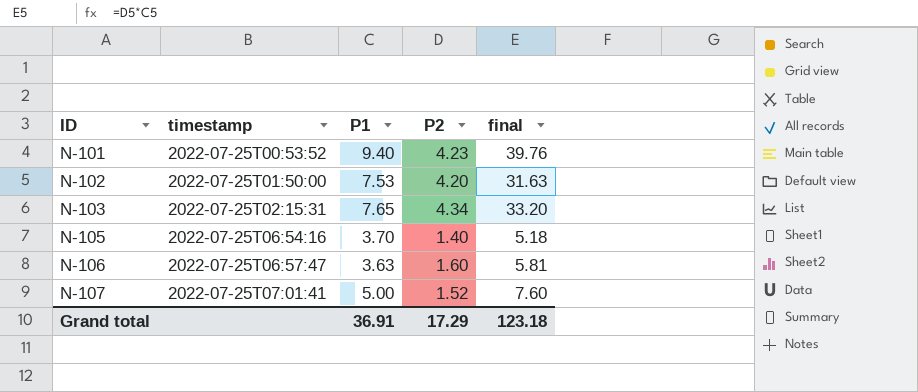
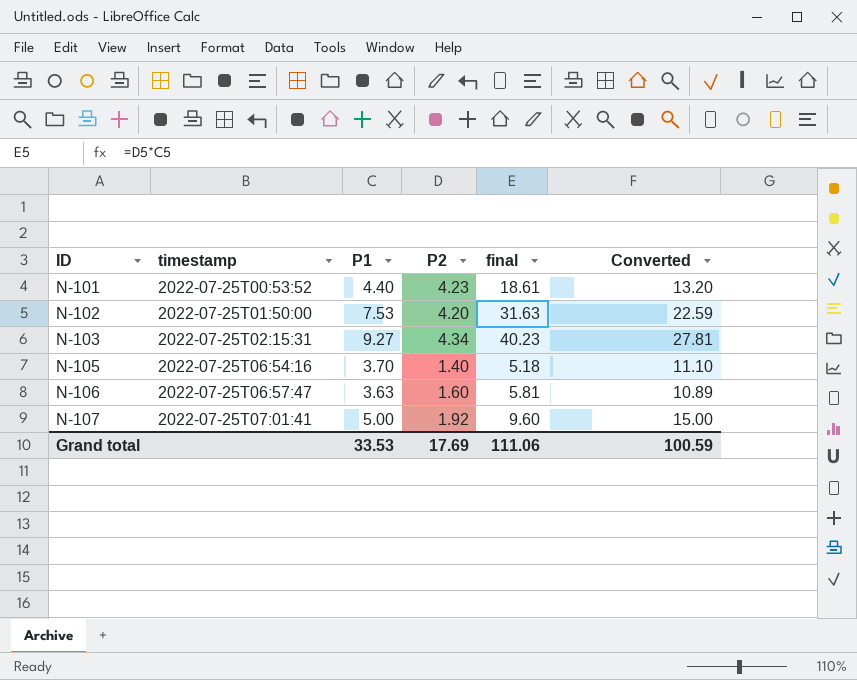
column Converted | formula: none -> [P1] * 3
N-101 | P1: 9.40 -> 4.40
N-101 | final: 39.76 -> 18.61
N-103 | P1: 7.65 -> 9.27
N-103 | final: 33.20 -> 40.23
N-107 | P2: 1.52 -> 1.92
N-107 | final: 7.60 -> 9.60
Grand total | P1: 36.91 -> 33.53
Grand total | P2: 17.29 -> 17.69
Grand total | final: 123.18 -> 111.06

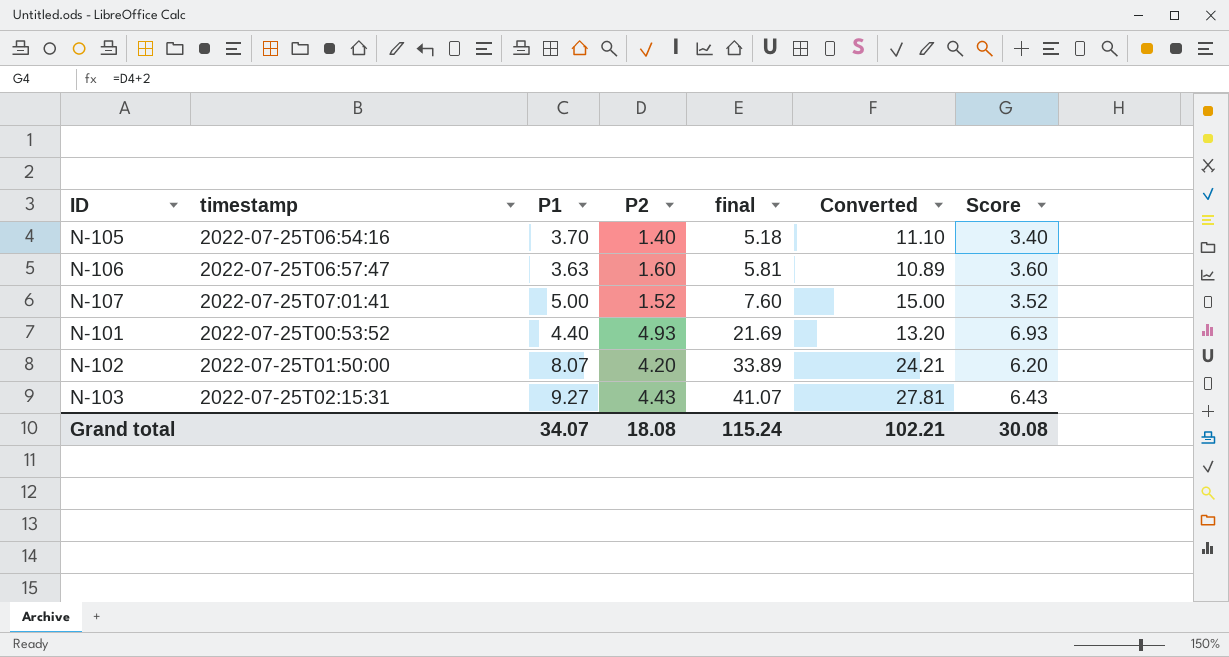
row order: ID ascending -> final ascending
column Score | formula: none -> [P2] + 2
N-107 | P2: 1.92 -> 1.52
N-107 | final: 9.60 -> 7.60
N-101 | P2: 4.23 -> 4.93
N-101 | final: 18.61 -> 21.69
N-102 | P1: 7.53 -> 8.07
N-102 | final: 31.63 -> 33.89
N-102 | Converted: 22.59 -> 24.21
N-103 | P2: 4.34 -> 4.43
N-103 | final: 40.23 -> 41.07
Grand total | P1: 33.53 -> 34.07
Grand total | P2: 17.69 -> 18.08
Grand total | final: 111.06 -> 115.24
Grand total | Converted: 100.59 -> 102.21

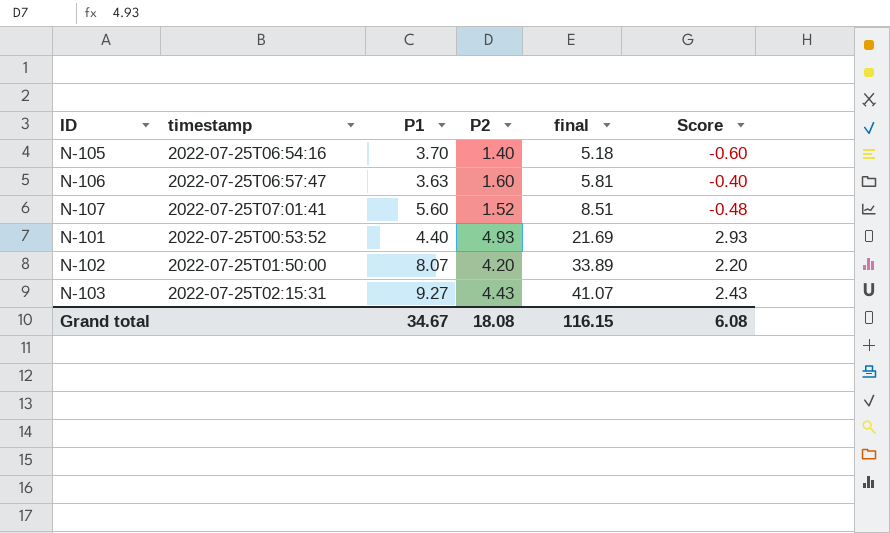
column Converted | formula: [P1] * 3 -> none
column Score | formula: [P2] + 2 -> [P2] - 2
N-107 | P1: 5.00 -> 5.60
N-107 | final: 7.60 -> 8.51
Grand total | P1: 34.07 -> 34.67
Grand total | final: 115.24 -> 116.15
Grand total | Score: 30.08 -> 6.08

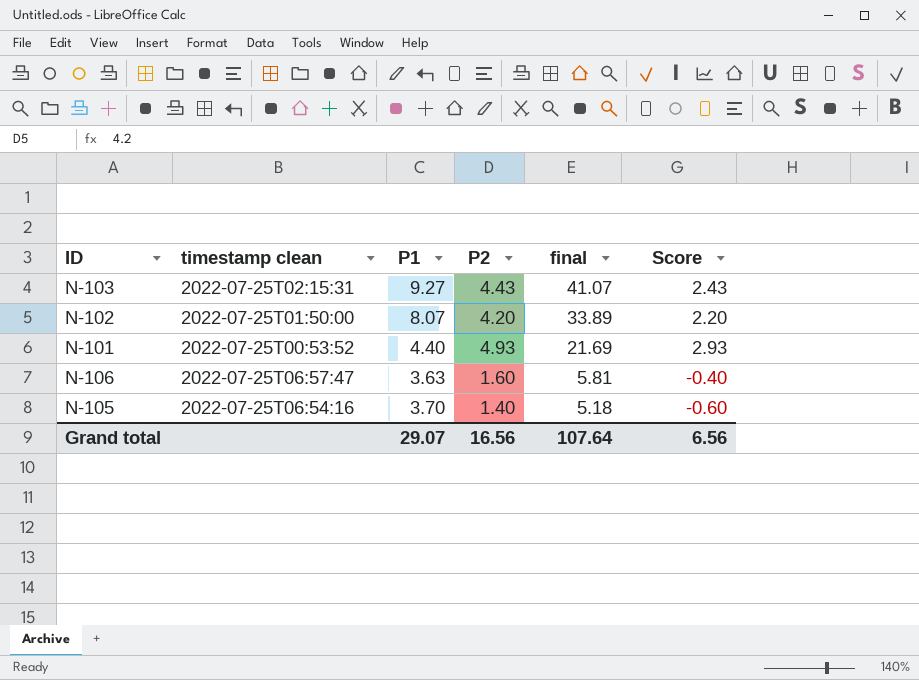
row order: final ascending -> final descending
column name: timestamp -> timestamp clean
row N-107: 2022-07-25T07:01:41 | 5.60 | 1.52 | 8.51 | -0.48 -> none
Grand total | P1: 34.67 -> 29.07
Grand total | P2: 18.08 -> 16.56
Grand total | final: 116.15 -> 107.64
Grand total | Score: 6.08 -> 6.56

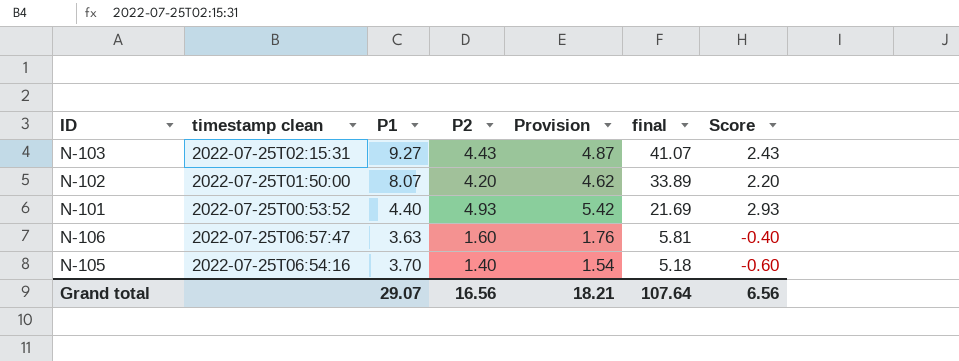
column Provision | formula: none -> [P2] * 1.1

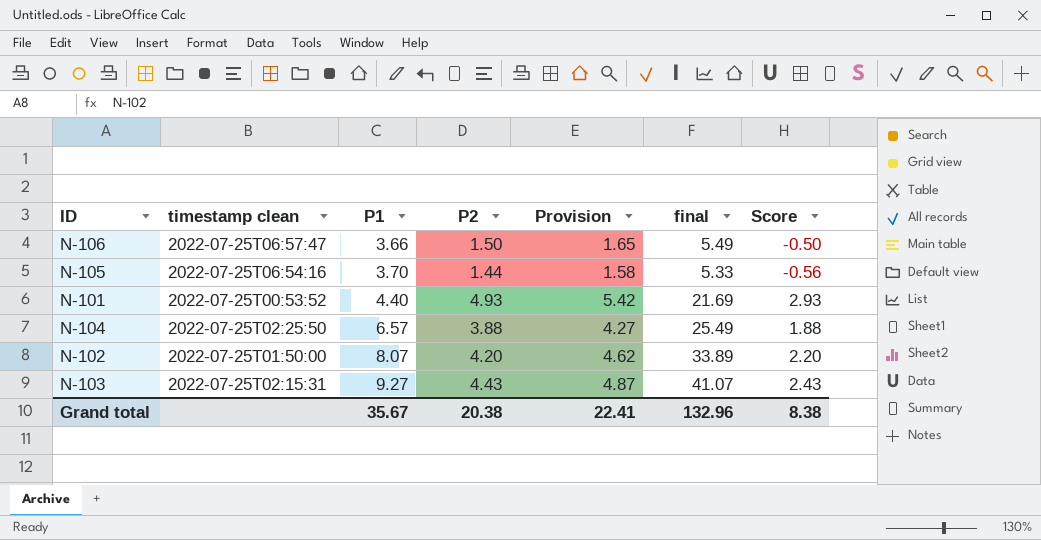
row order: final descending -> P1 ascending
N-106 | P1: 3.63 -> 3.66
N-106 | P2: 1.60 -> 1.50
N-106 | Provision: 1.76 -> 1.65
N-106 | final: 5.81 -> 5.49
N-106 | Score: -0.40 -> -0.50
N-105 | P2: 1.40 -> 1.44
N-105 | Provision: 1.54 -> 1.58
N-105 | final: 5.18 -> 5.33
N-105 | Score: -0.60 -> -0.56
row N-104: none -> 2022-07-25T02:25:50 | 6.57 | 3.88 | 4.27 | 25.49 | 1.88
Grand total | P1: 29.07 -> 35.67
Grand total | P2: 16.56 -> 20.38
Grand total | Provision: 18.21 -> 22.41
Grand total | final: 107.64 -> 132.96
Grand total | Score: 6.56 -> 8.38

